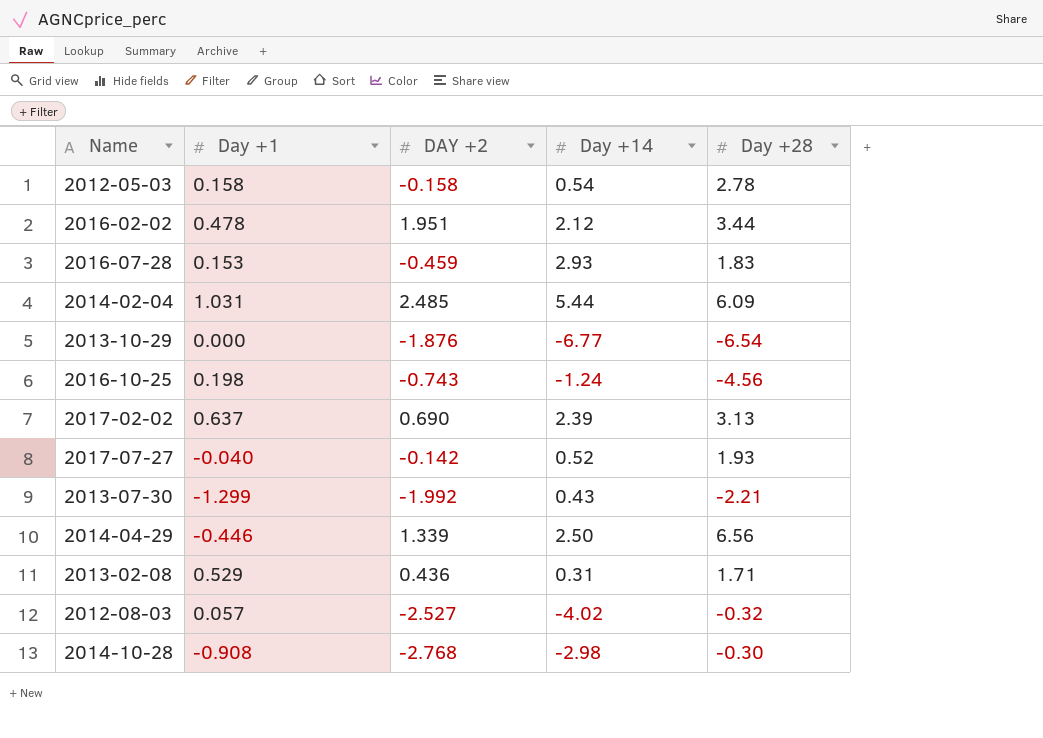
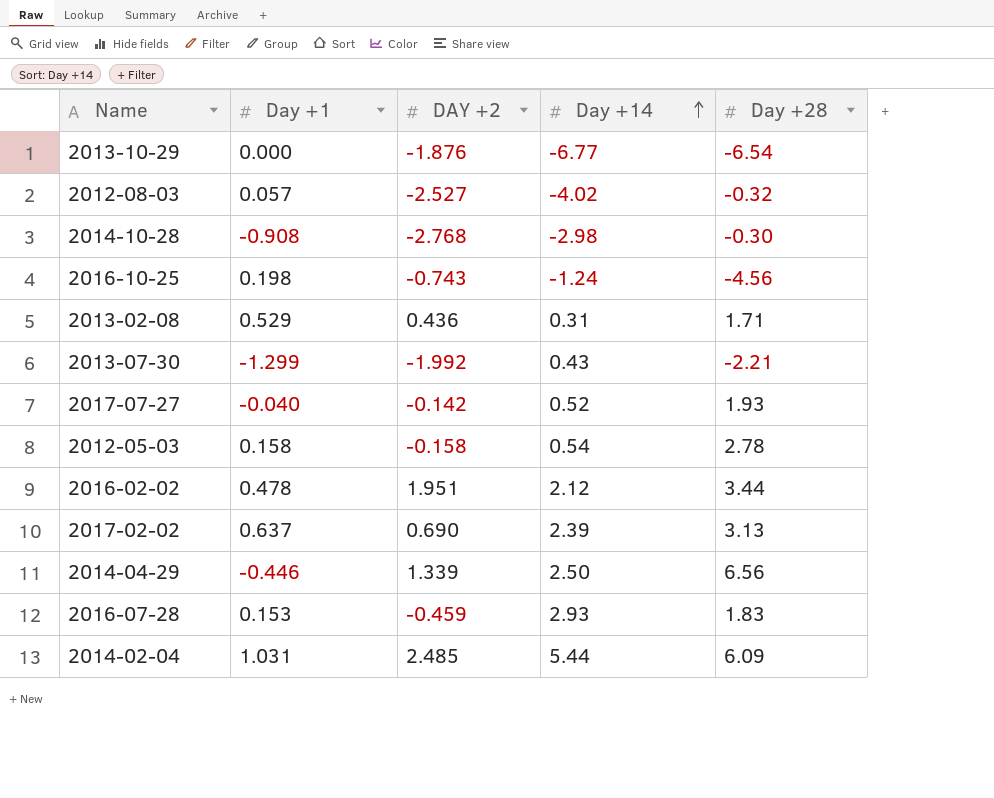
row order: none -> Day +14 ascending

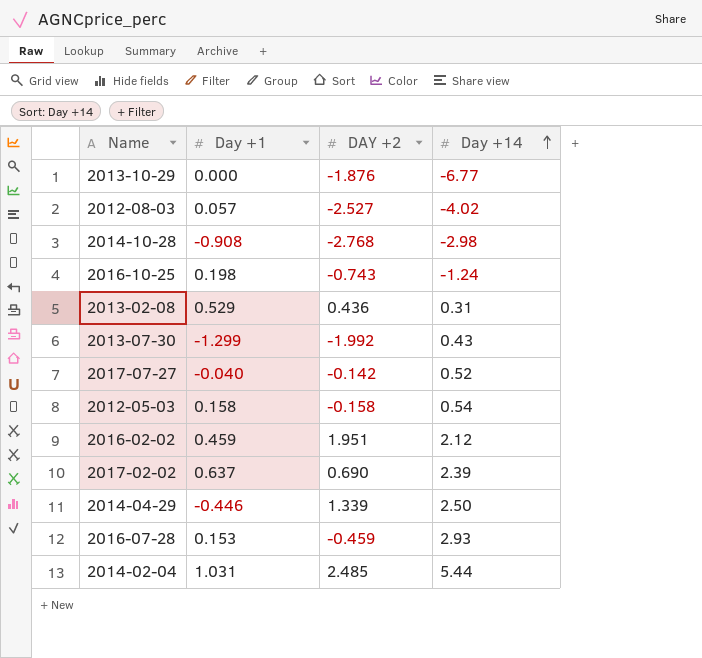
column Day +28 | position: 5 -> none
2016-02-02 | Day +1: 0.478 -> 0.459

